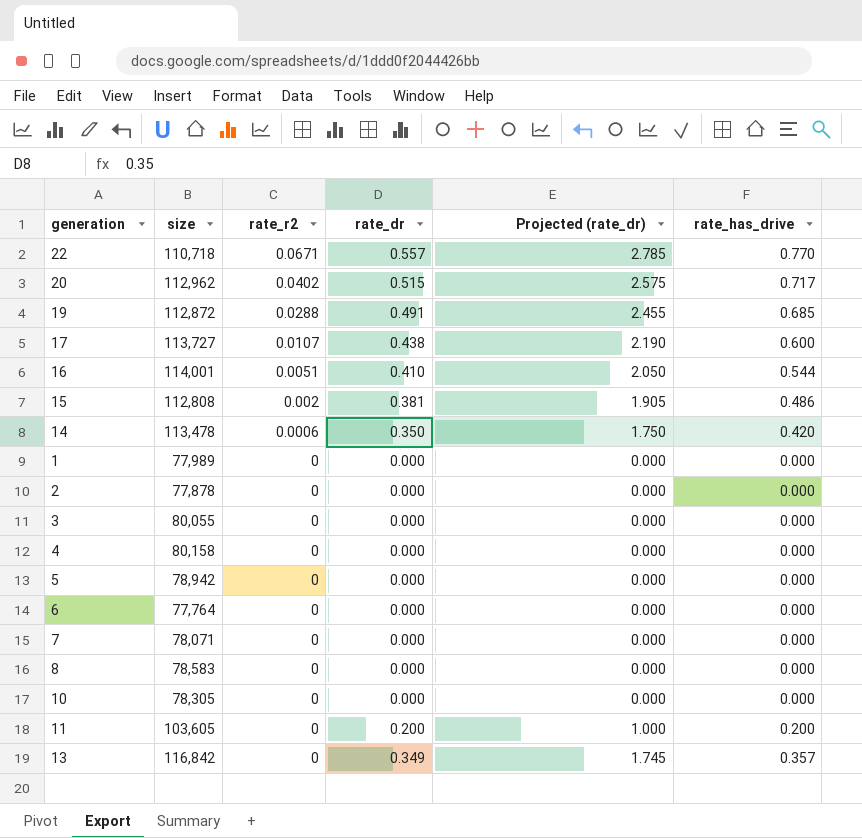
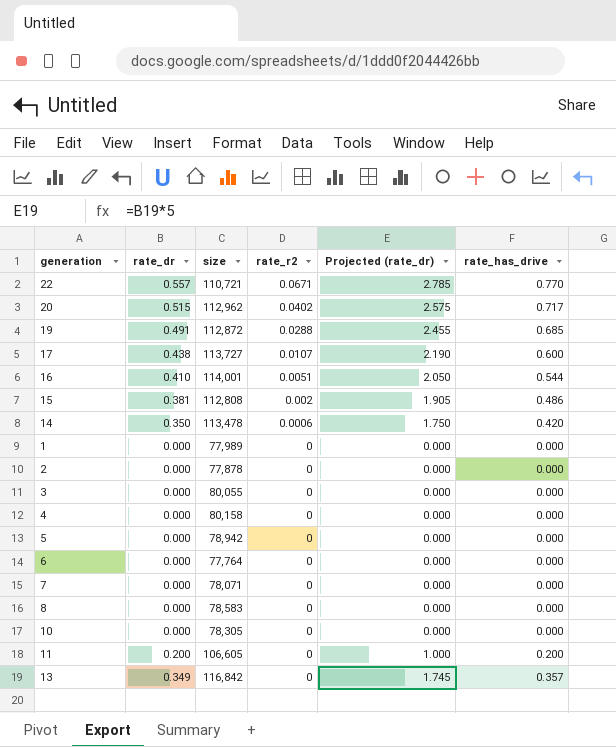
column rate_dr | position: 4 -> 2
22 | size: 110,718 -> 110,721
11 | size: 103,605 -> 106,605

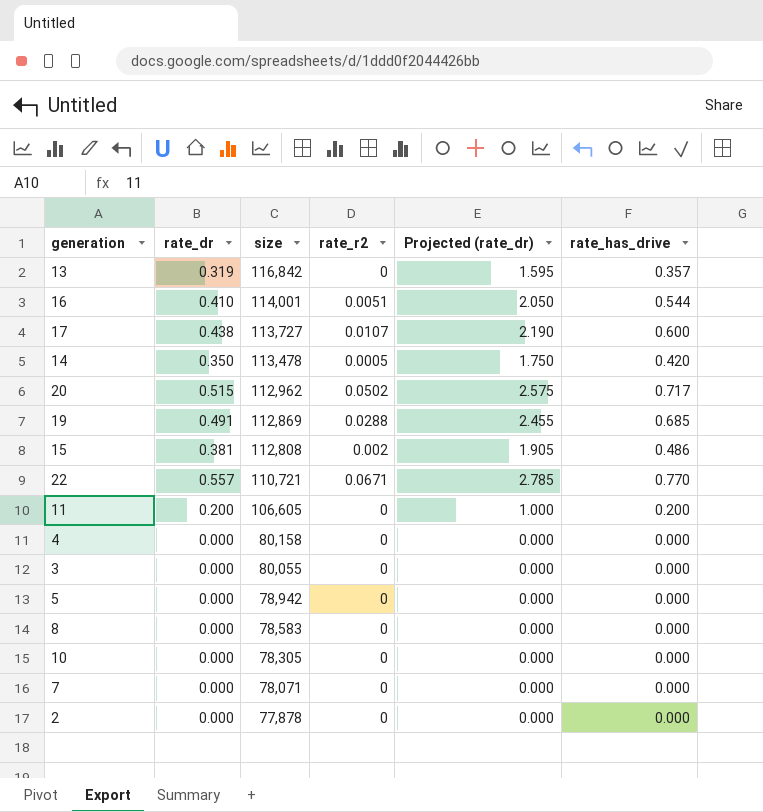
row order: rate_r2 descending -> size descending
row 1: 0.000 | 77,989 | 0 | 0.000 | 0.000 -> none
row 6: 0.000 | 77,764 | 0 | 0.000 | 0.000 -> none
13 | rate_dr: 0.349 -> 0.319
13 | Projected (rate_dr): 1.745 -> 1.595
14 | rate_r2: 0.0006 -> 0.0005
20 | rate_r2: 0.0402 -> 0.0502
19 | size: 112,872 -> 112,869

